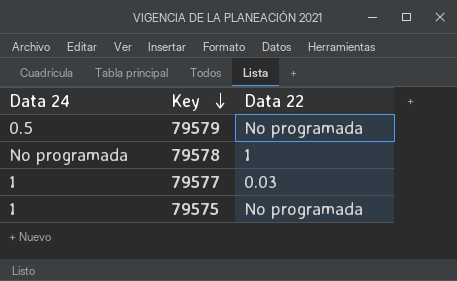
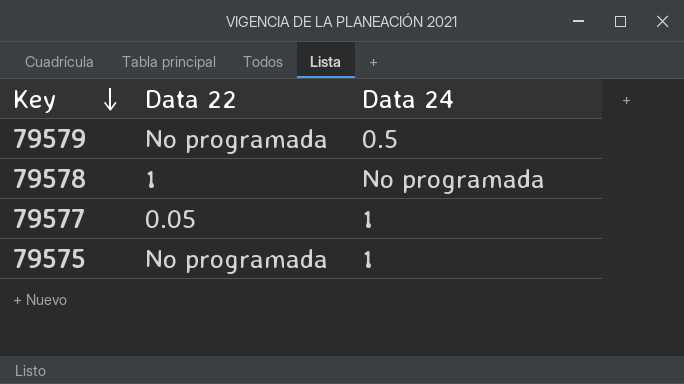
column Data 24 | position: 1 -> 3
79577 | Data 22: 0.03 -> 0.05

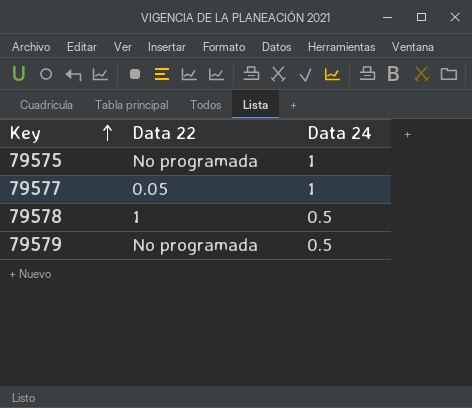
row order: Key descending -> Key ascending
79578 | Data 24: No programada -> 0.5

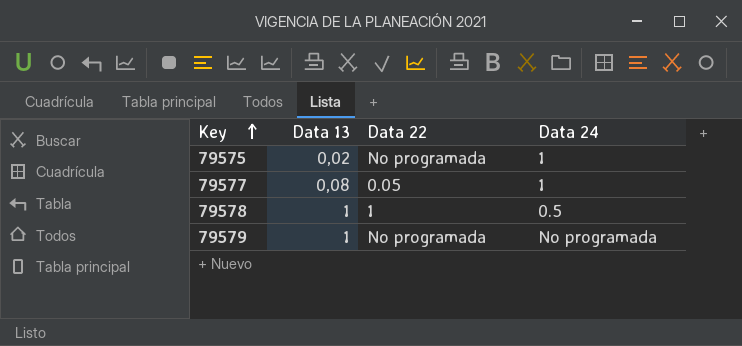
column Data 13 | position: none -> 2
79579 | Data 24: 0.5 -> No programada

